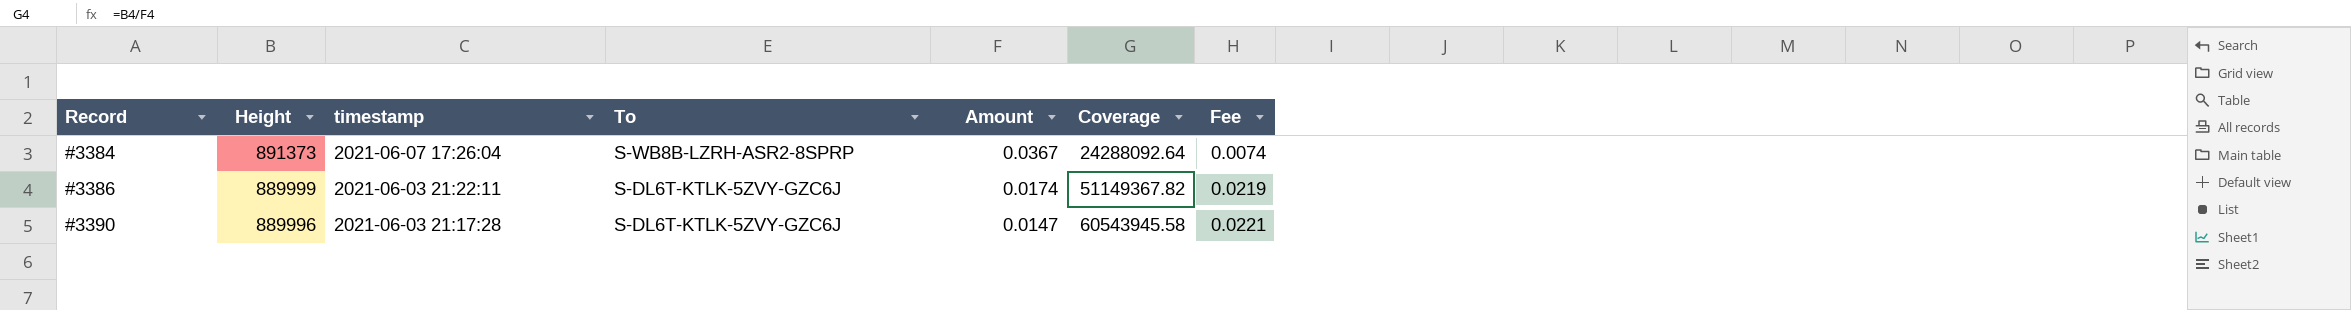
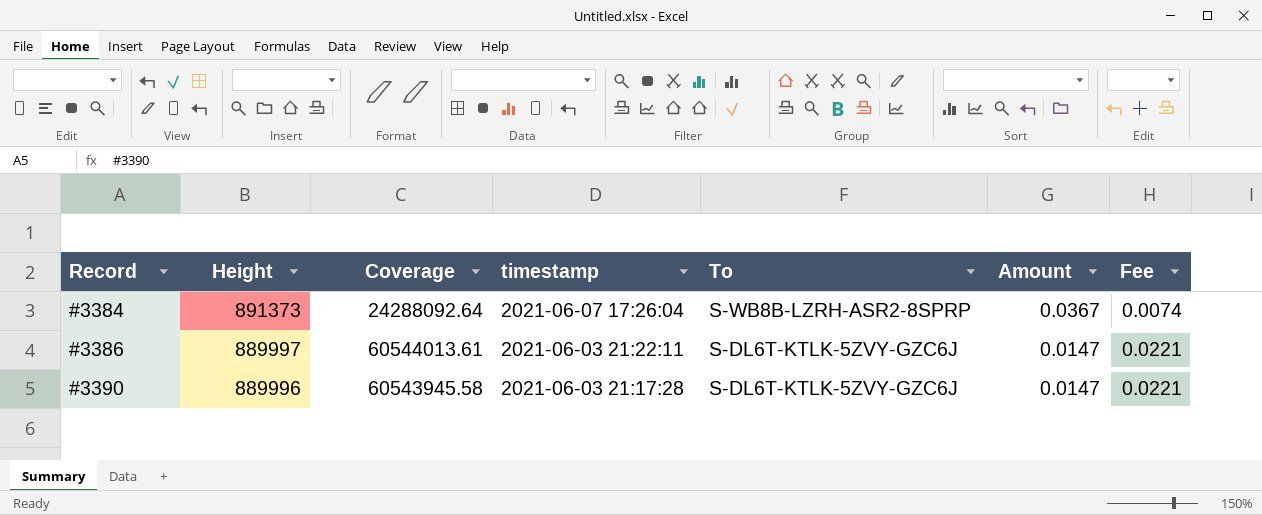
column Coverage | position: 6 -> 3
#3386 | Height: 889999 -> 889997
#3386 | Coverage: 51149367.82 -> 60544013.61
#3386 | Amount: 0.0174 -> 0.0147
#3386 | Fee: 0.0219 -> 0.0221

